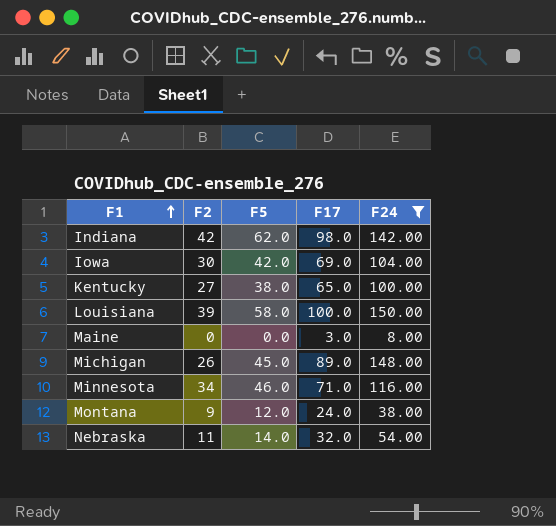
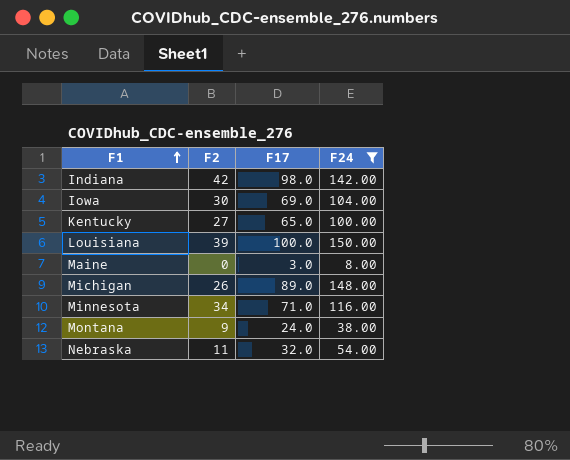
column F5 | position: 3 -> none

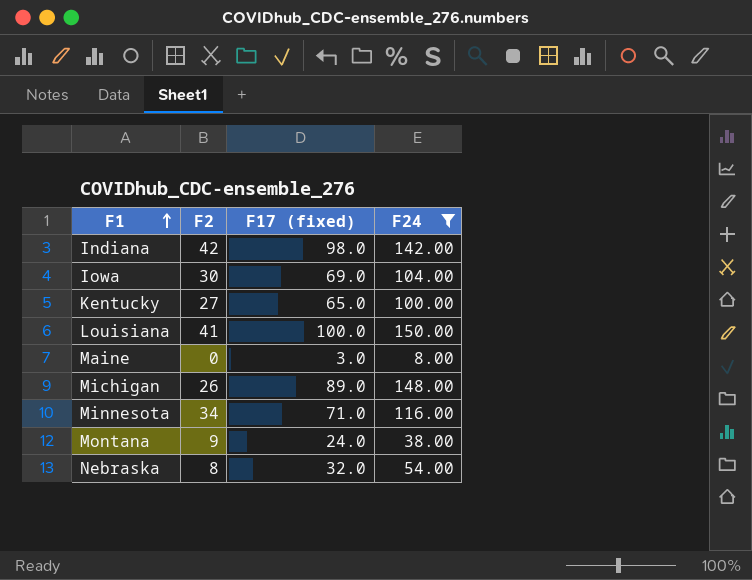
column name: F17 -> F17 (fixed)
Louisiana | F2: 39 -> 41
Nebraska | F2: 11 -> 8

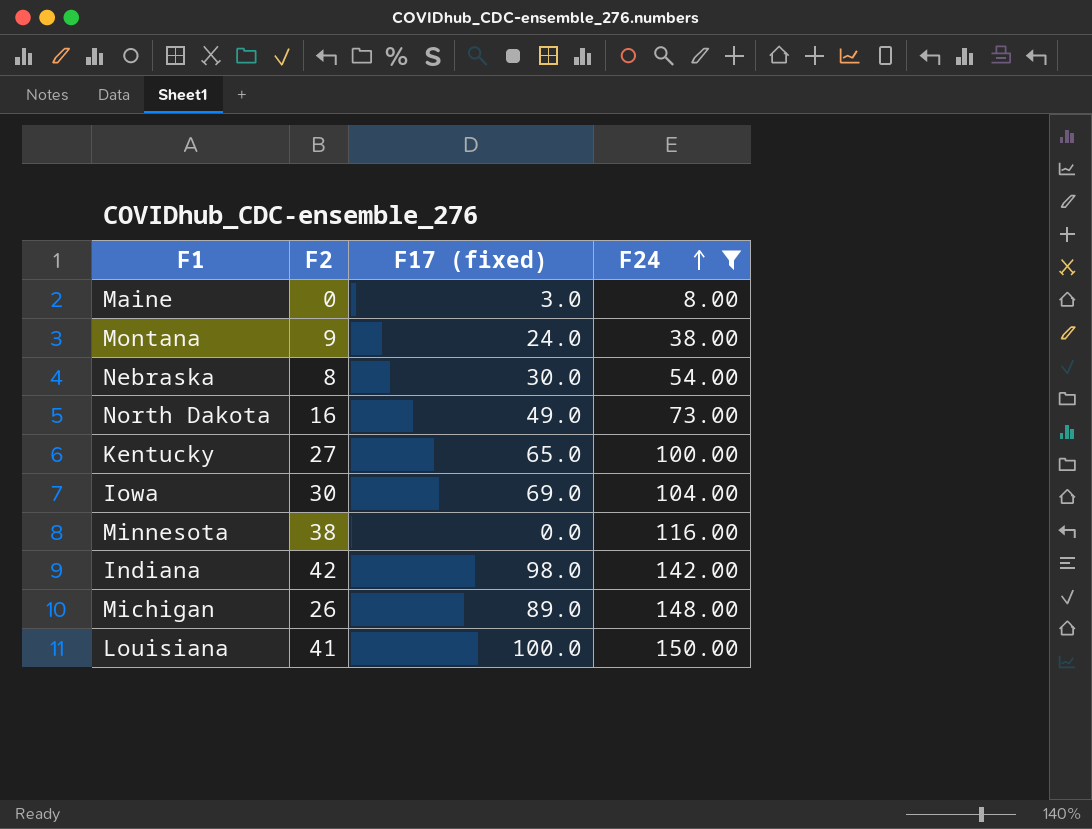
row order: F1 ascending -> F24 ascending
Nebraska | F17 (fixed): 32.0 -> 30.0
row North Dakota: none -> 16 | 49.0 | 73.00
Minnesota | F2: 34 -> 38
Minnesota | F17 (fixed): 71.0 -> 0.0

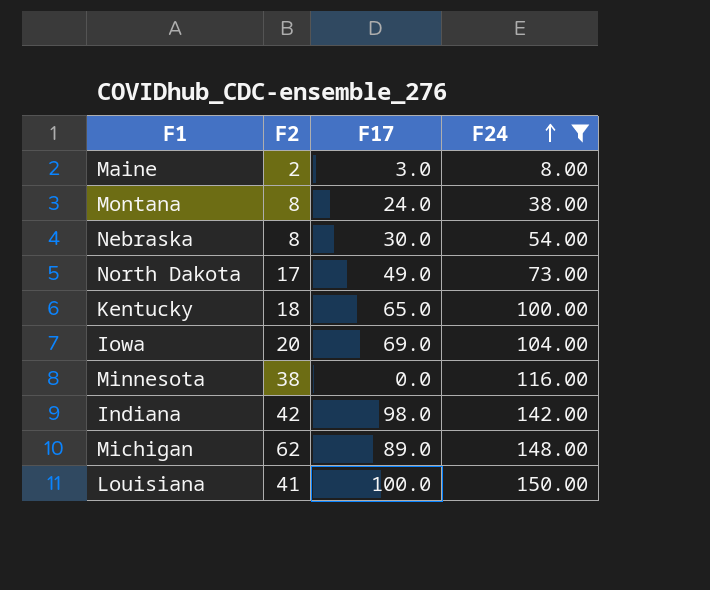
column name: F17 (fixed) -> F17
Maine | F2: 0 -> 2
Montana | F2: 9 -> 8
North Dakota | F2: 16 -> 17
Kentucky | F2: 27 -> 18
Iowa | F2: 30 -> 20
Michigan | F2: 26 -> 62

